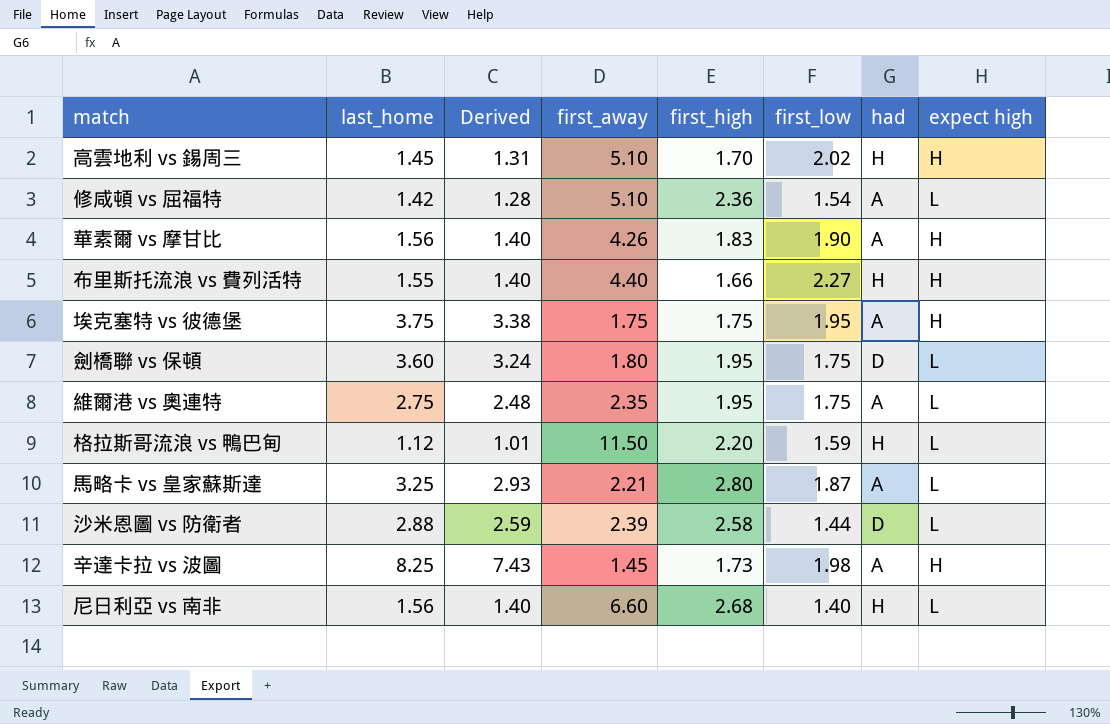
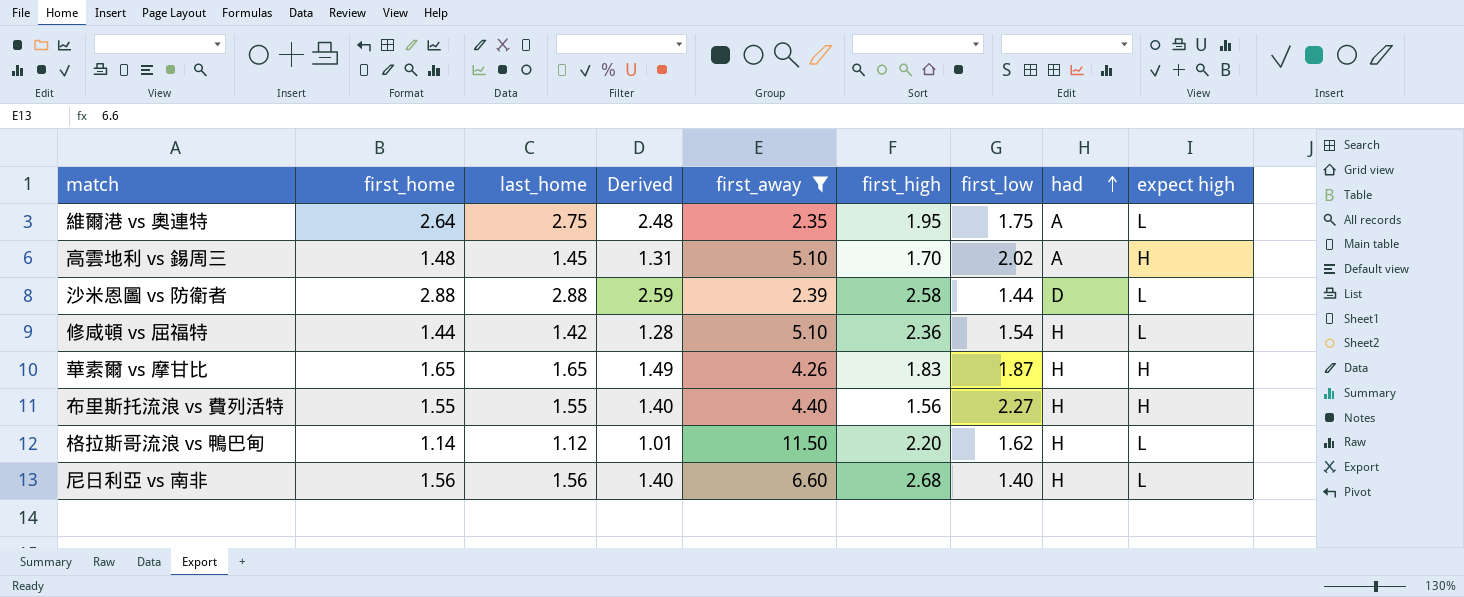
filter: none -> first_away >= 2.35
row order: none -> had ascending
column first_home | position: none -> 2
高雲地利 vs 錫周三 | had: H -> A
修咸頓 vs 屈福特 | had: A -> H
華素爾 vs 摩甘比 | last_home: 1.56 -> 1.65
華素爾 vs 摩甘比 | Derived: 1.40 -> 1.49
華素爾 vs 摩甘比 | first_low: 1.90 -> 1.87
華素爾 vs 摩甘比 | had: A -> H
布里斯托流浪 vs 費列活特 | first_high: 1.66 -> 1.56
格拉斯哥流浪 vs 鴨巴甸 | first_low: 1.59 -> 1.62

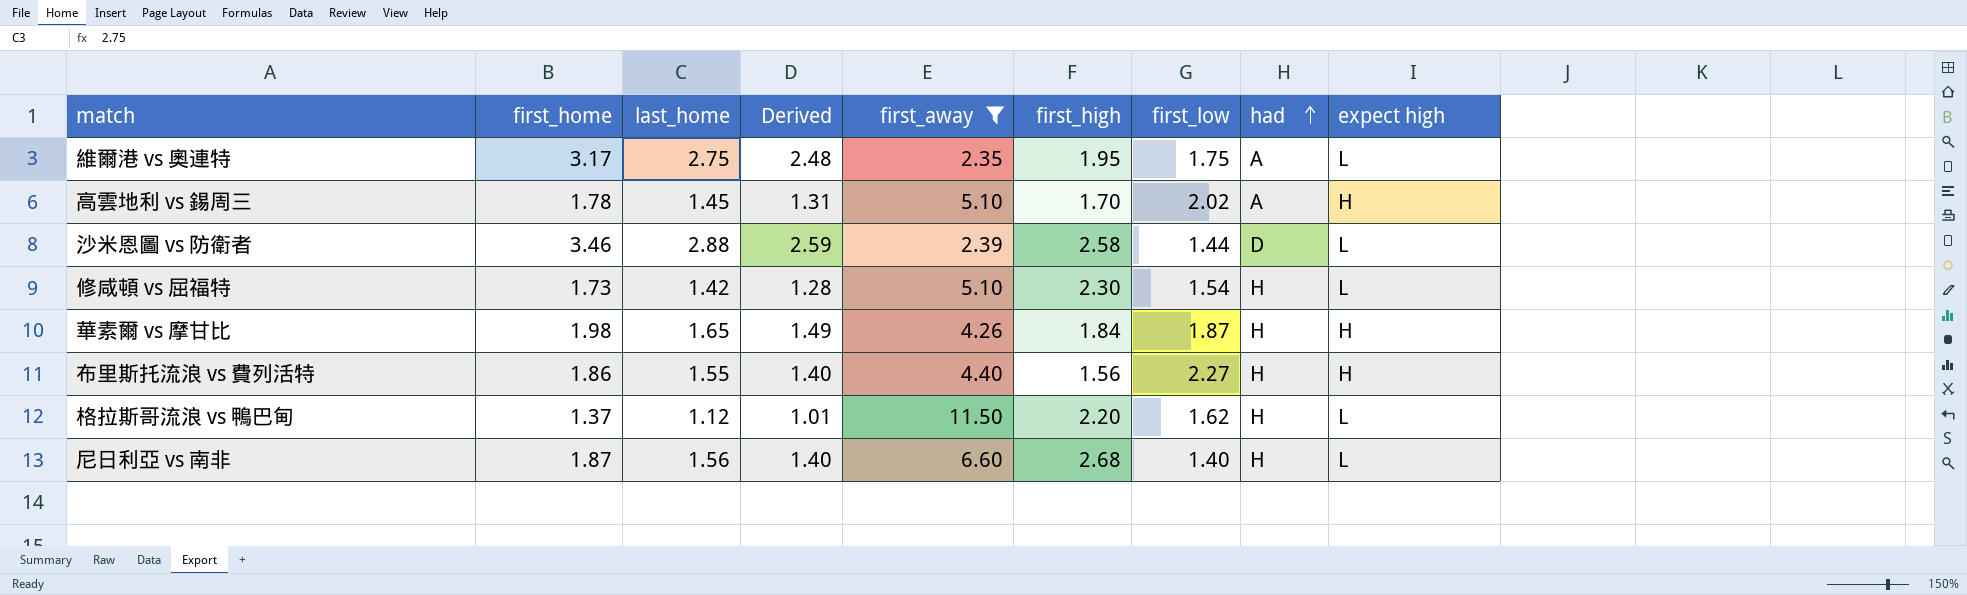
維爾港 vs 奧連特 | first_home: 2.64 -> 3.17
高雲地利 vs 錫周三 | first_home: 1.48 -> 1.78
沙米恩圖 vs 防衛者 | first_home: 2.88 -> 3.46
修咸頓 vs 屈福特 | first_home: 1.44 -> 1.73
修咸頓 vs 屈福特 | first_high: 2.36 -> 2.30
華素爾 vs 摩甘比 | first_home: 1.65 -> 1.98
華素爾 vs 摩甘比 | first_high: 1.83 -> 1.84
布里斯托流浪 vs 費列活特 | first_home: 1.55 -> 1.86
格拉斯哥流浪 vs 鴨巴甸 | first_home: 1.14 -> 1.37
尼日利亞 vs 南非 | first_home: 1.56 -> 1.87

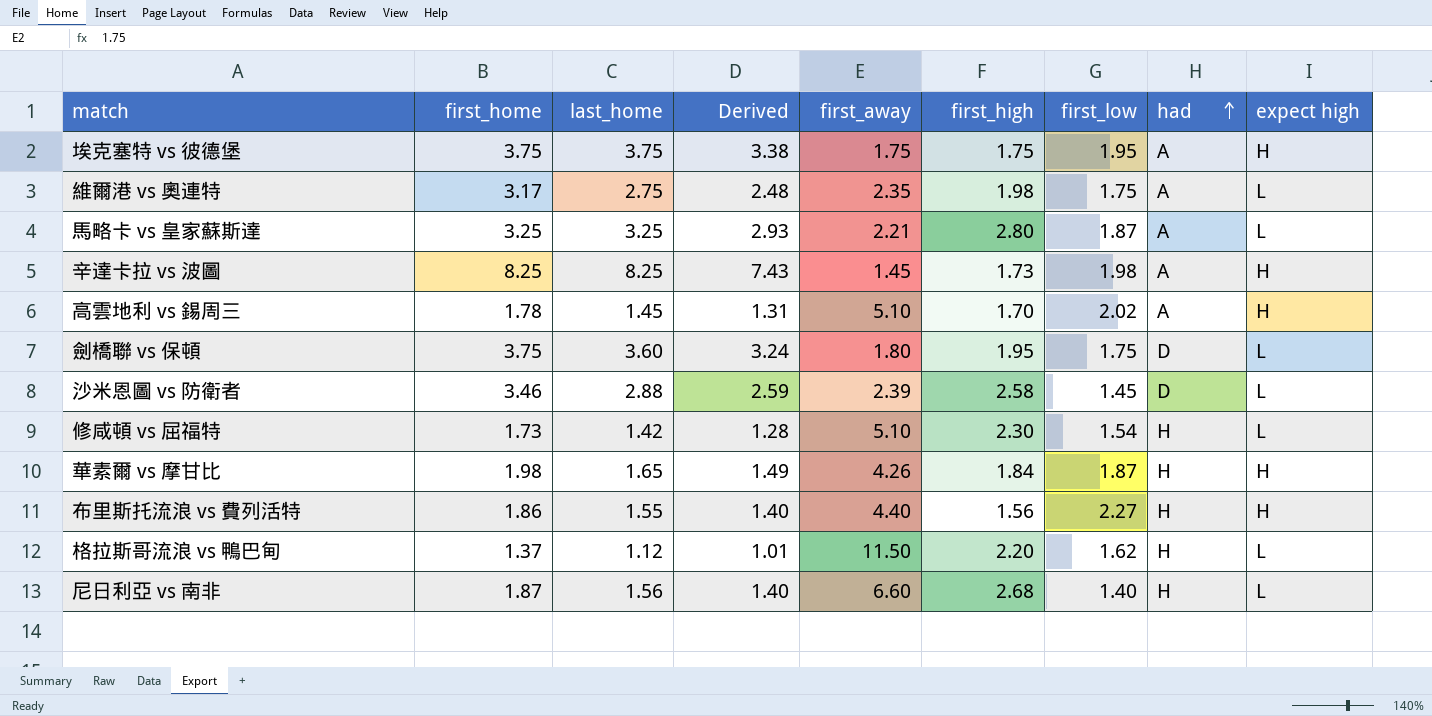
filter: first_away >= 2.35 -> none
維爾港 vs 奧連特 | first_high: 1.95 -> 1.98
沙米恩圖 vs 防衛者 | first_low: 1.44 -> 1.45

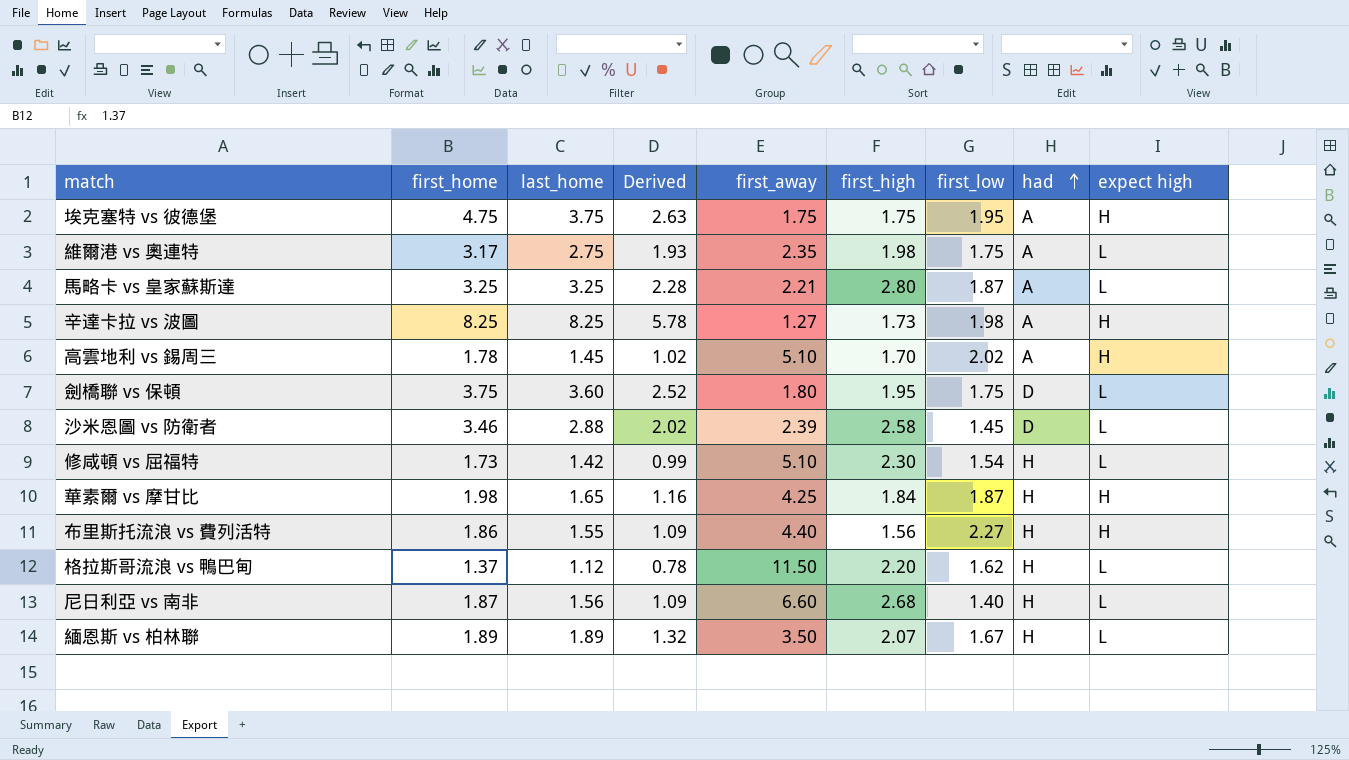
column Derived | formula: [last_home] * 0.9 -> [last_home] * 0.7
埃克塞特 vs 彼德堡 | first_home: 3.75 -> 4.75
辛達卡拉 vs 波圖 | first_away: 1.45 -> 1.27
華素爾 vs 摩甘比 | first_away: 4.26 -> 4.25
row 緬恩斯 vs 柏林聯: none -> 1.89 | 1.89 | 1.32 | 3.50 | 2.07 | 1.67 | H | L

